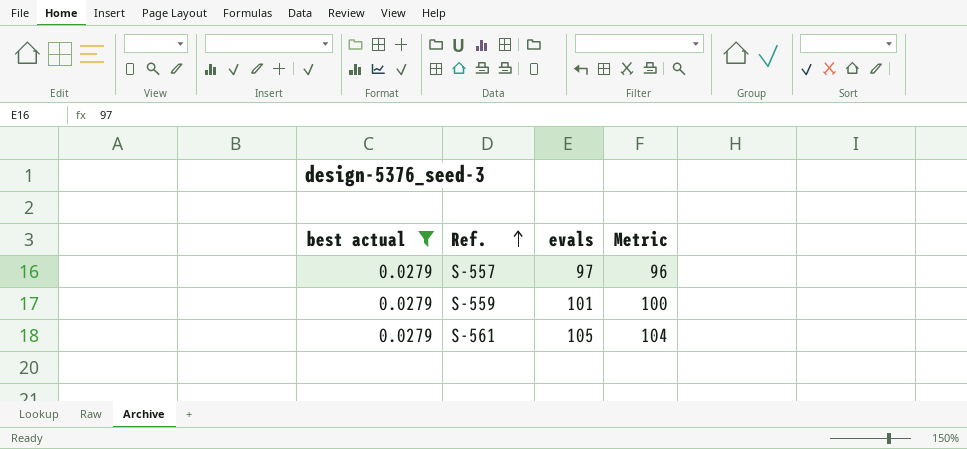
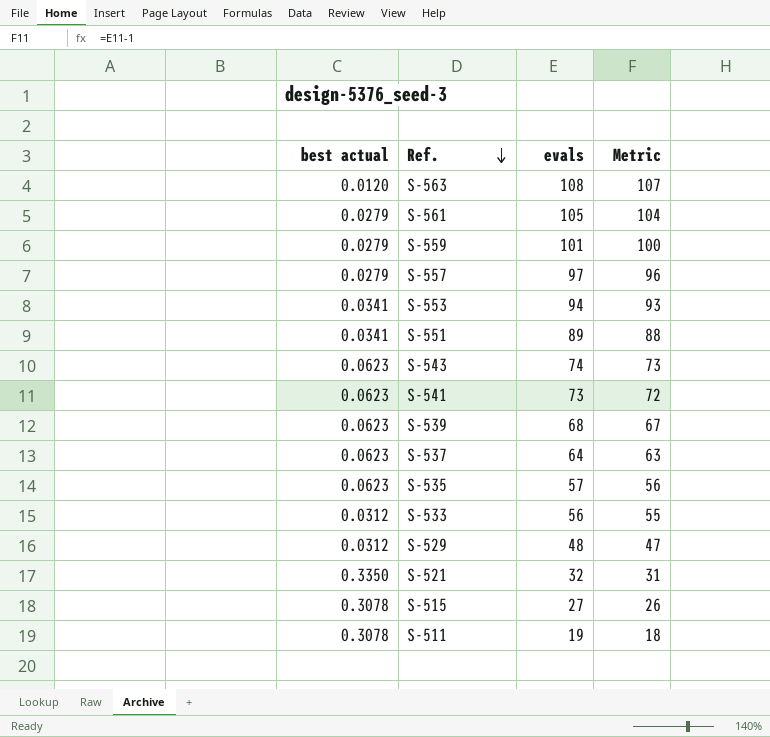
filter: best actual = 0.0279 -> none
row order: Ref. ascending -> Ref. descending

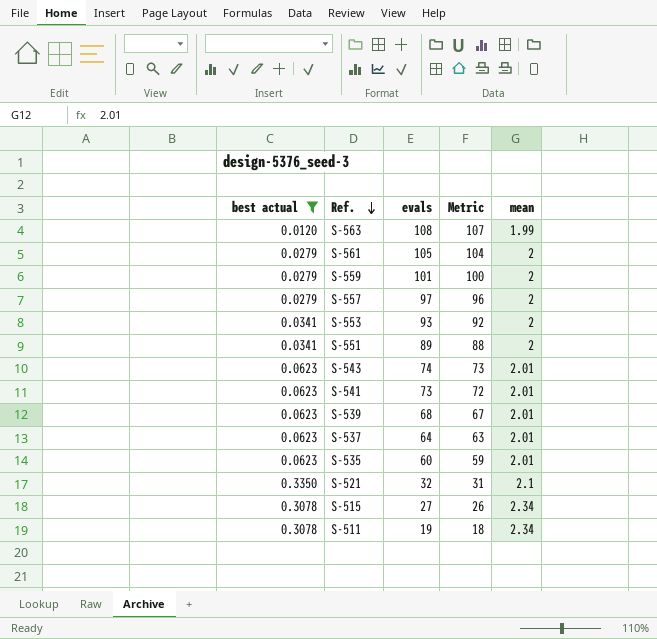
filter: none -> best actual != 0.0312
column mean | position: none -> 5
S-553 | evals: 94 -> 93
S-553 | Metric: 93 -> 92
S-535 | evals: 57 -> 60
S-535 | Metric: 56 -> 59

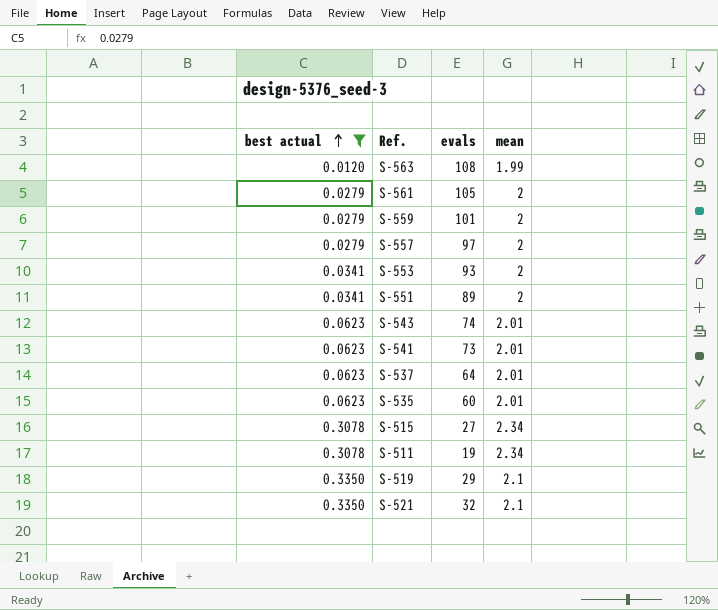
row order: Ref. descending -> best actual ascending
column Metric | formula: [evals] - 1 -> none
row S-539: 0.0623 | 68 | 67 | 2.01 -> none
row S-519: none -> 0.3350 | 29 | 2.1

